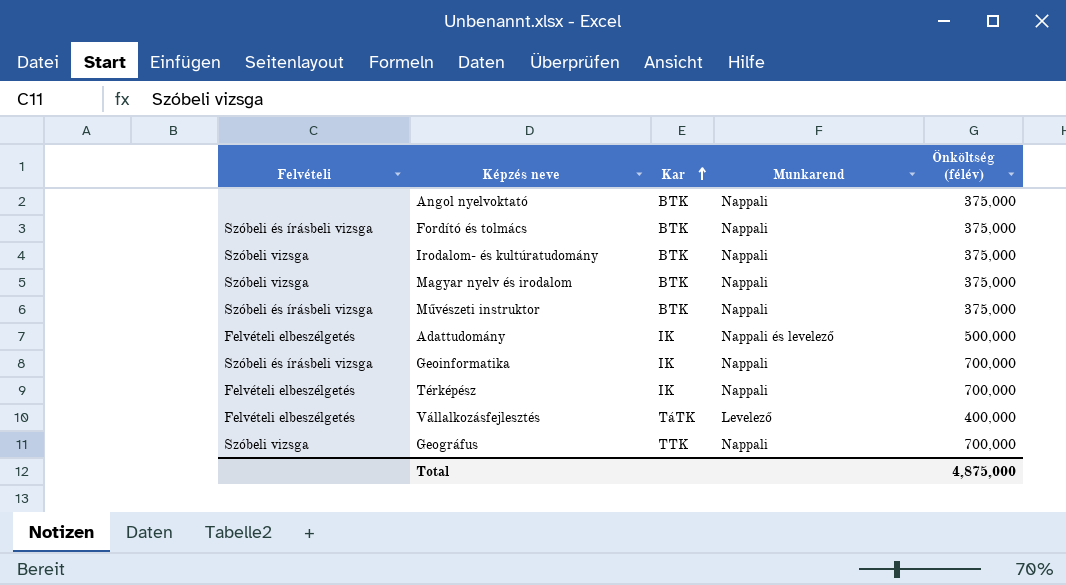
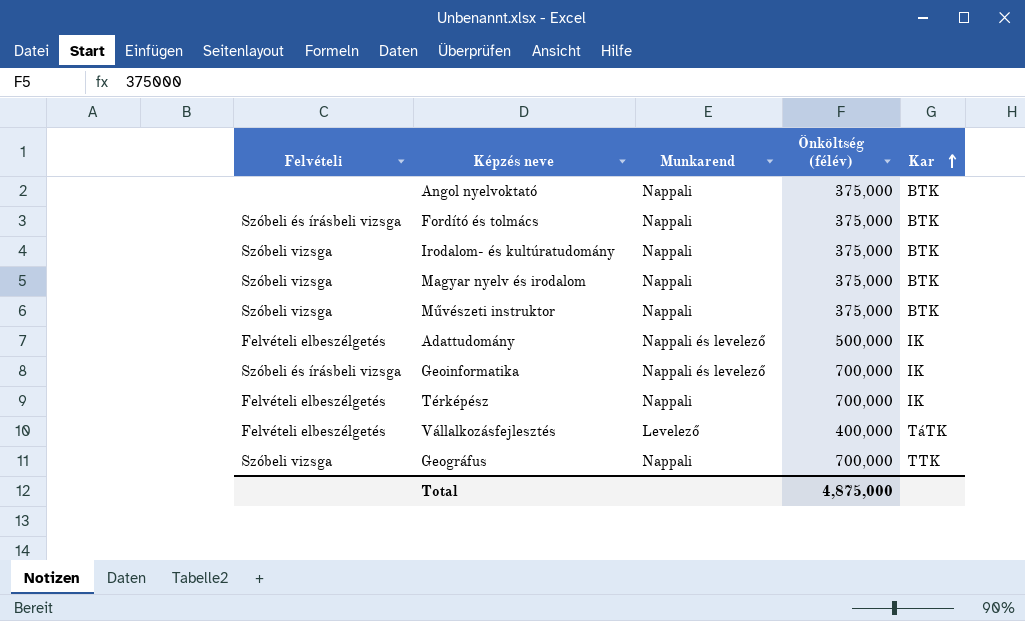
column Kar | position: 3 -> 5
Művészeti instruktor | Felvételi: Szóbeli és írásbeli vizsga -> Szóbeli vizsga
Geoinformatika | Munkarend: Nappali -> Nappali és levelező

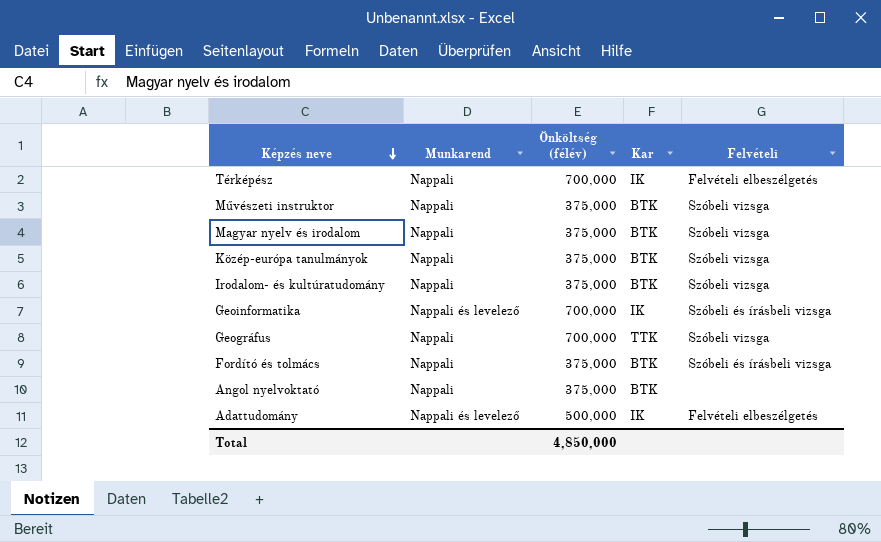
row order: Kar ascending -> Képzés neve descending
column Felvételi | position: 1 -> 5
row Vállalkozásfejlesztés: Felvételi elbeszélgetés | Levelező | 400,000 | TáTK -> none
row Közép-európa tanulmányok: none -> Nappali | 375,000 | BTK | Szóbeli vizsga
Total | Önköltség (félév): 4,875,000 -> 4,850,000

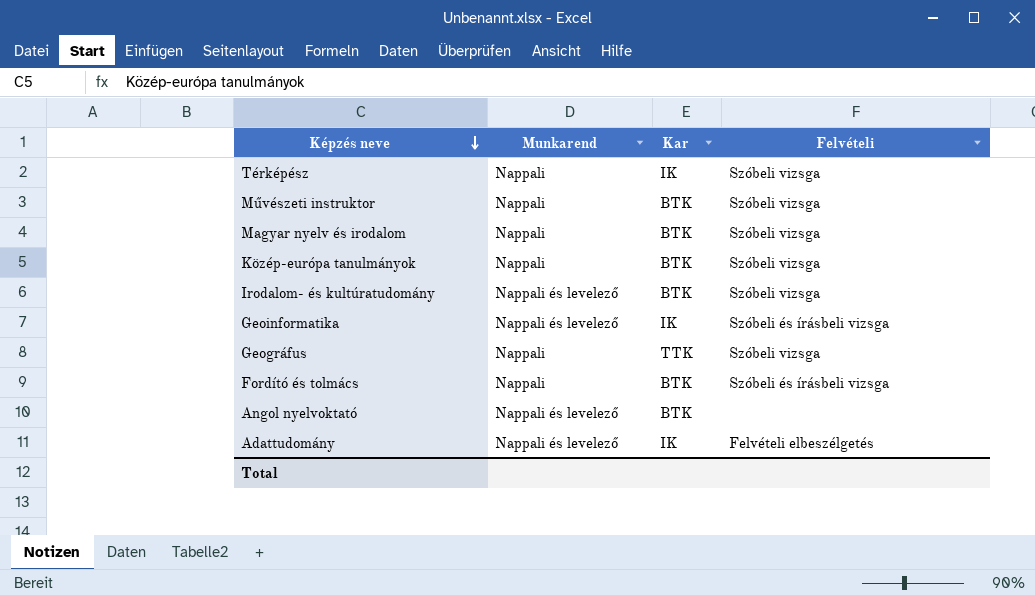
column Önköltség (félév) | position: 3 -> none
Térképész | Felvételi: Felvételi elbeszélgetés -> Szóbeli vizsga
Irodalom- és kultúratudomány | Munkarend: Nappali -> Nappali és levelező
Angol nyelvoktató | Munkarend: Nappali -> Nappali és levelező

